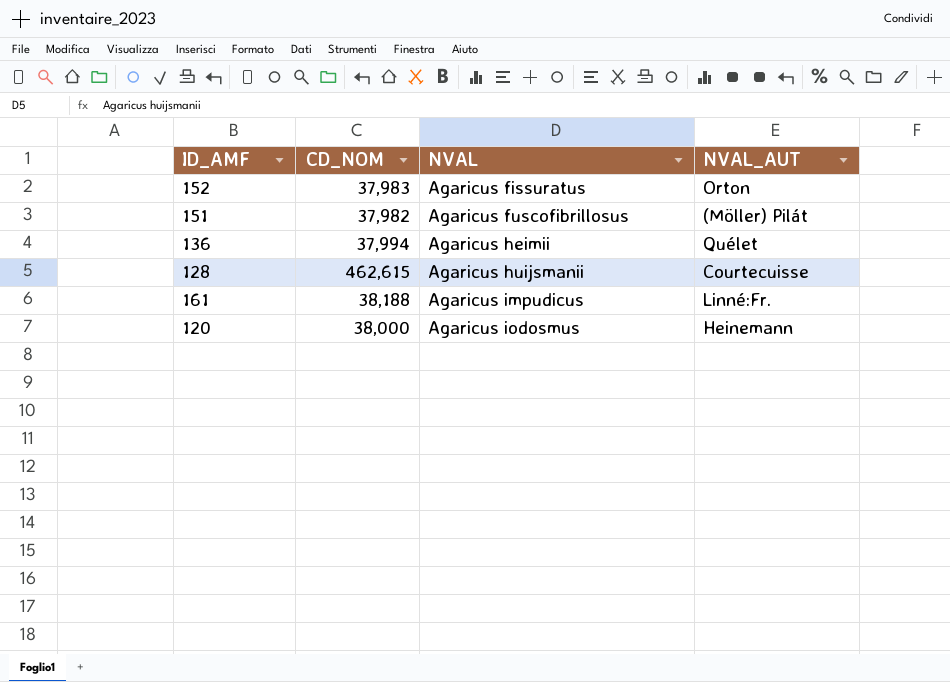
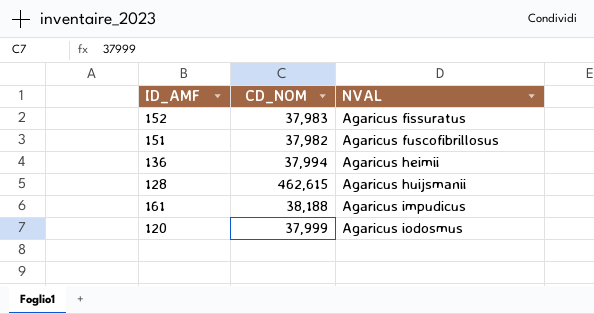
column NVAL_AUT | position: 4 -> none
120 | CD_NOM: 38,000 -> 37,999

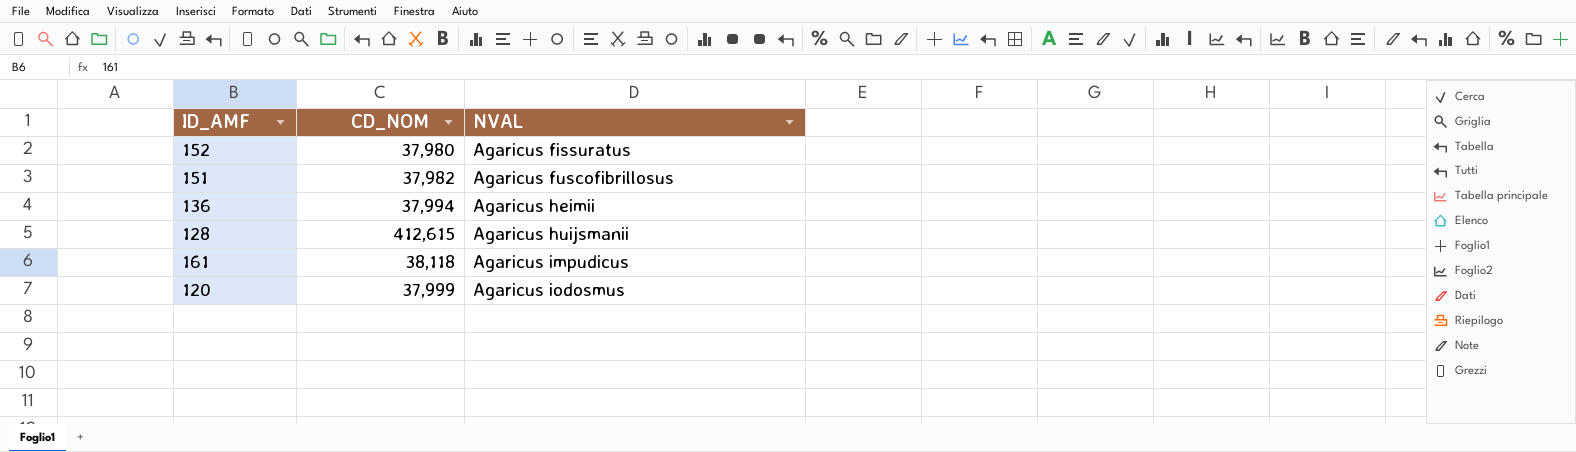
152 | CD_NOM: 37,983 -> 37,980
128 | CD_NOM: 462,615 -> 412,615
161 | CD_NOM: 38,188 -> 38,118

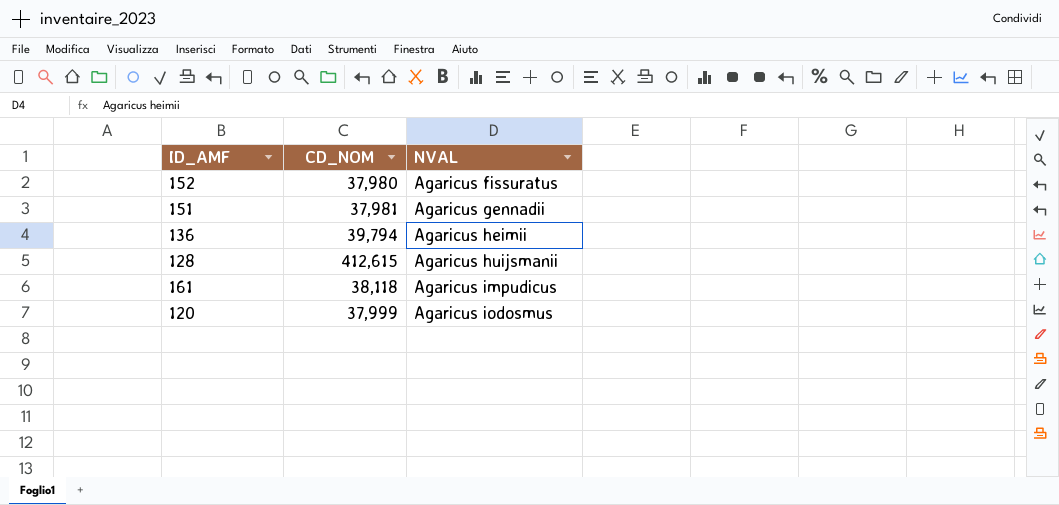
151 | CD_NOM: 37,982 -> 37,981
151 | NVAL: Agaricus fuscofibrillosus -> Agaricus gennadii
136 | CD_NOM: 37,994 -> 39,794

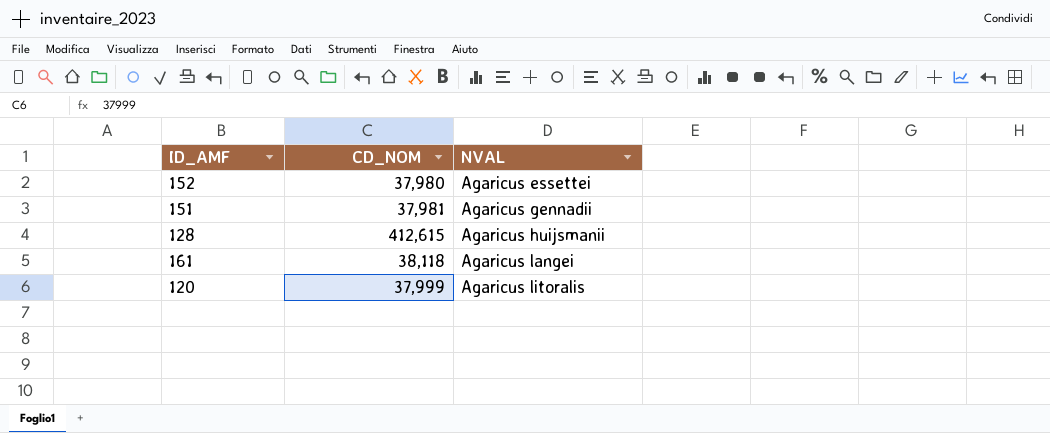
row 136: 39,794 | Agaricus heimii -> none
152 | NVAL: Agaricus fissuratus -> Agaricus essettei
161 | NVAL: Agaricus impudicus -> Agaricus langei
120 | NVAL: Agaricus iodosmus -> Agaricus litoralis

